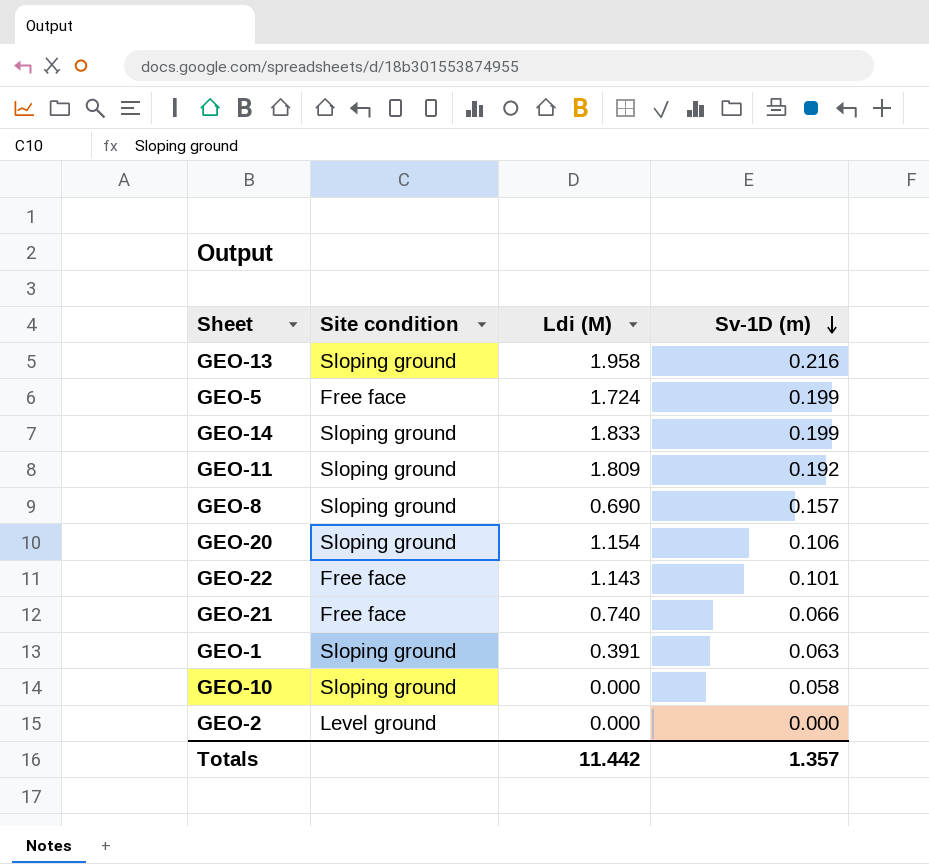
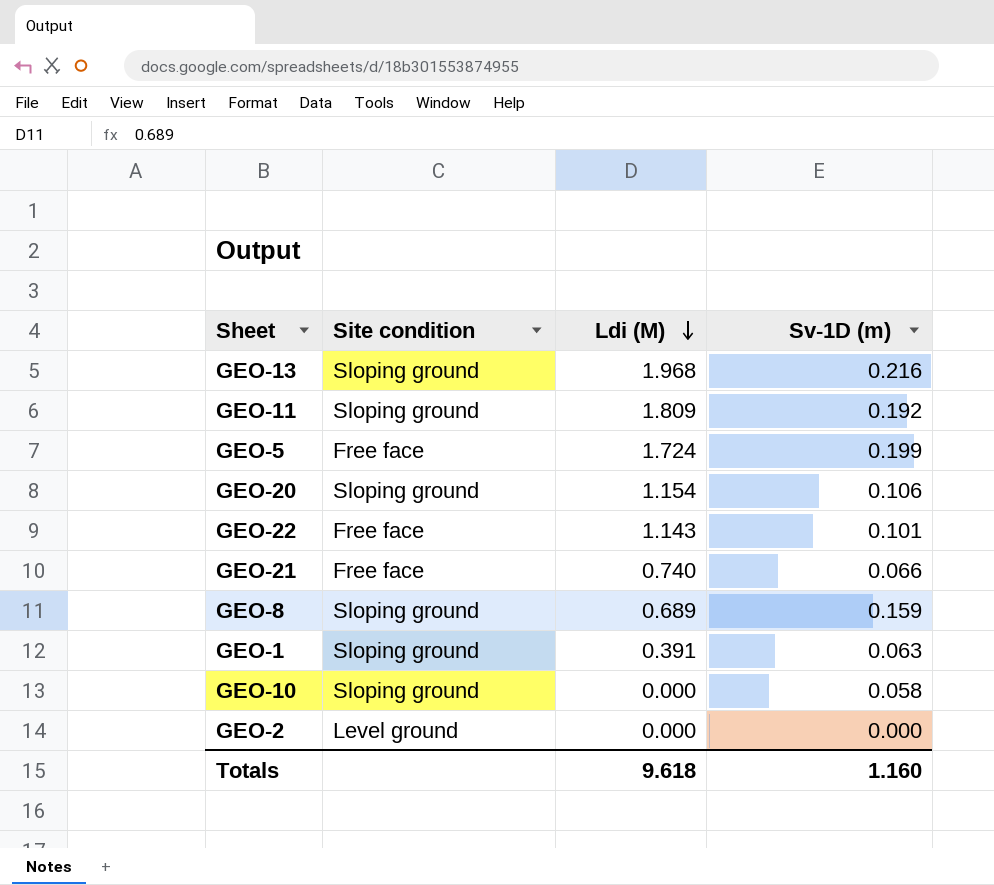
row order: Sv-1D (m) descending -> Ldi (M) descending
row GEO-14: Sloping ground | 1.833 | 0.199 -> none
GEO-13 | Ldi (M): 1.958 -> 1.968
GEO-8 | Ldi (M): 0.690 -> 0.689
GEO-8 | Sv-1D (m): 0.157 -> 0.159
Totals | Ldi (M): 11.442 -> 9.618
Totals | Sv-1D (m): 1.357 -> 1.160

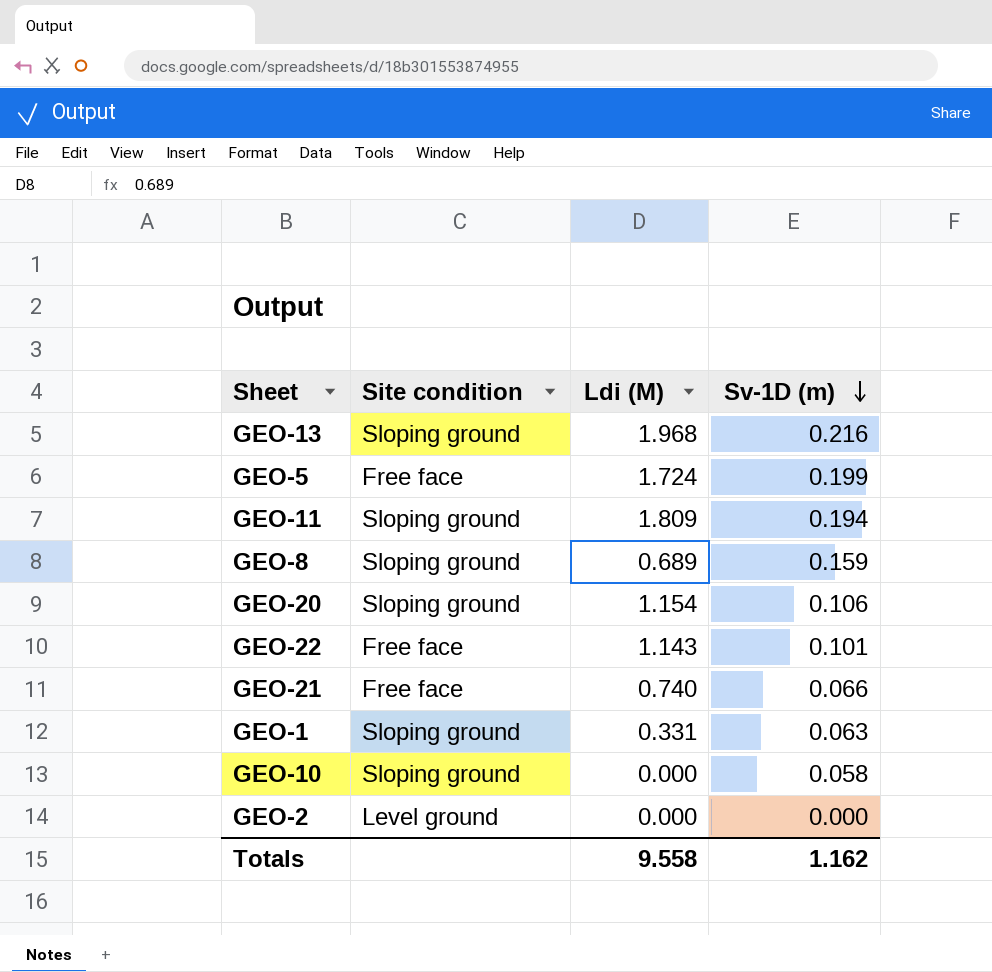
row order: Ldi (M) descending -> Sv-1D (m) descending
GEO-11 | Sv-1D (m): 0.192 -> 0.194
GEO-1 | Ldi (M): 0.391 -> 0.331
Totals | Ldi (M): 9.618 -> 9.558
Totals | Sv-1D (m): 1.160 -> 1.162

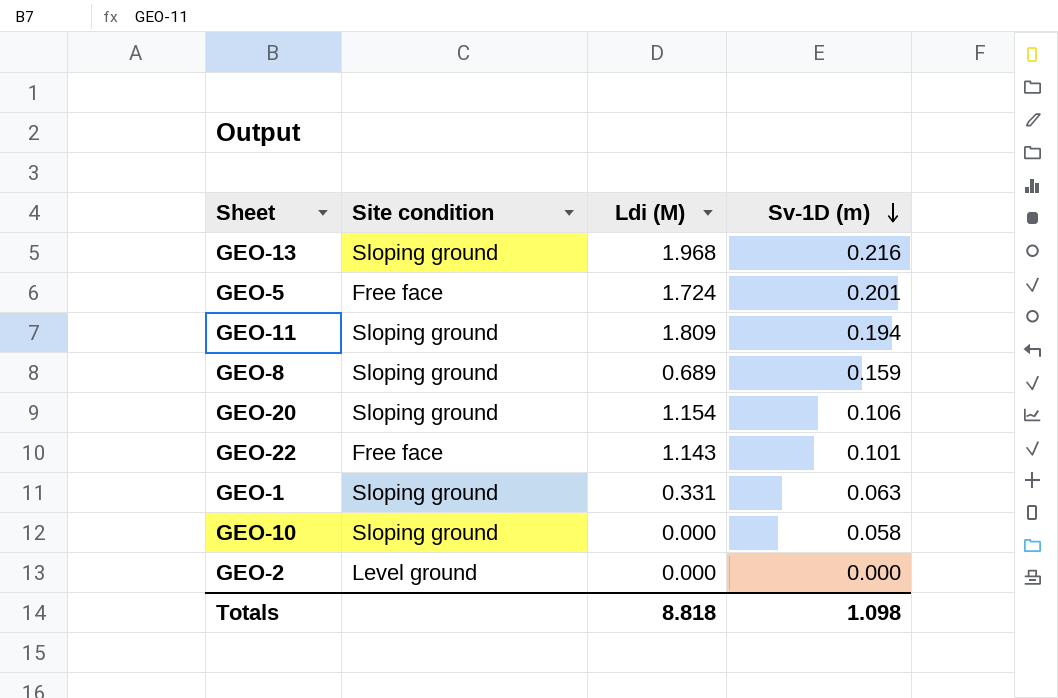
row GEO-21: Free face | 0.740 | 0.066 -> none
GEO-5 | Sv-1D (m): 0.199 -> 0.201
Totals | Ldi (M): 9.558 -> 8.818
Totals | Sv-1D (m): 1.162 -> 1.098

